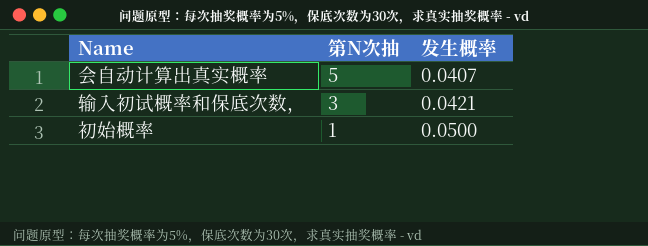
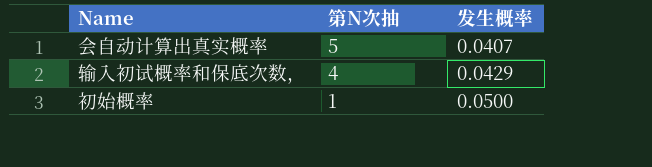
输入初试概率和保底次数， | 第N次抽: 3 -> 4
输入初试概率和保底次数， | 发生概率: 0.0421 -> 0.0429

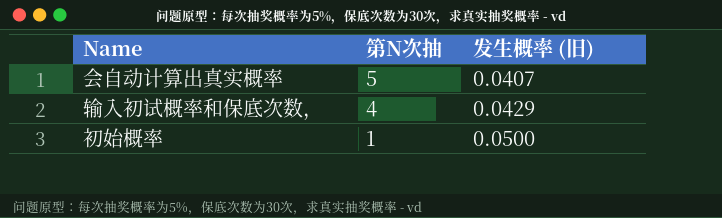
column name: 发生概率 -> 发生概率 (旧)

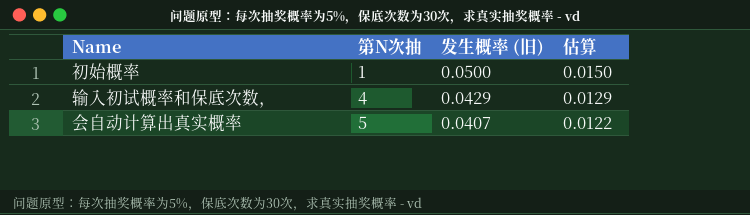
row order: 第N次抽 descending -> 第N次抽 ascending
column 估算 | formula: none -> [发生概率 (旧)] * 0.3

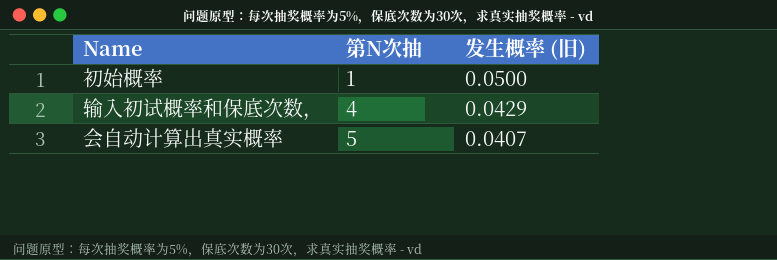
column 估算 | formula: [发生概率 (旧)] * 0.3 -> none

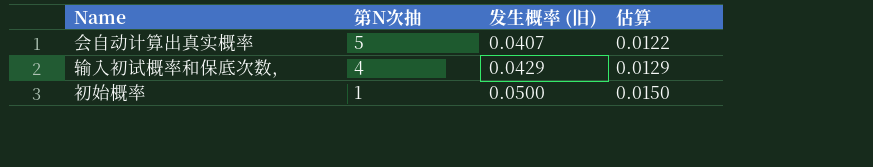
row order: 第N次抽 ascending -> 第N次抽 descending
column 估算 | formula: none -> [发生概率 (旧)] * 0.3

